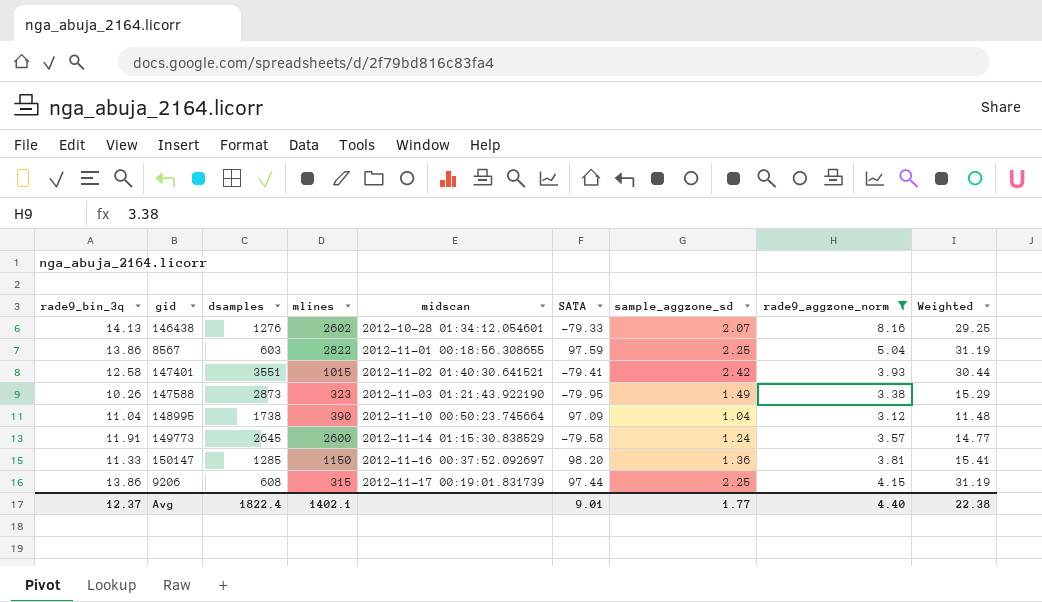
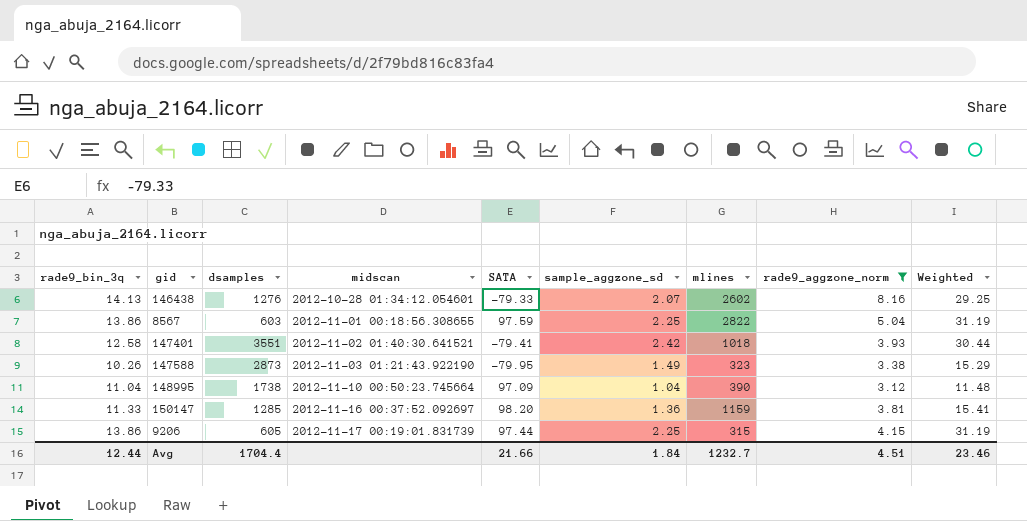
column mlines | position: 4 -> 7
row 149773: 11.91 | 2645 | 2600 | 2012-11-14 01:15:30.838529 | -79.58 | 1.24 | 3.57 | 14.77 -> none
147401 | mlines: 1015 -> 1018
150147 | mlines: 1150 -> 1159
9206 | dsamples: 608 -> 605
Avg | rade9_bin_3q: 12.37 -> 12.44
Avg | dsamples: 1822.4 -> 1704.4
Avg | SATA: 9.01 -> 21.66
Avg | sample_aggzone_sd: 1.77 -> 1.84
Avg | mlines: 1402.1 -> 1232.7
Avg | rade9_aggzone_norm: 4.40 -> 4.51
Avg | Weighted: 22.38 -> 23.46

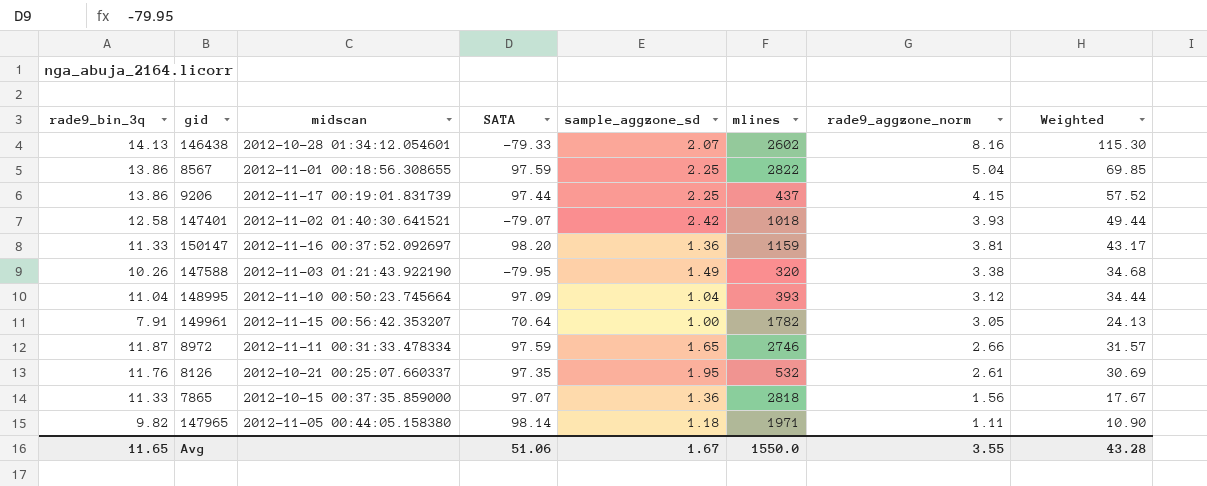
filter: rade9_aggzone_norm >= 3.12 -> none
row order: midscan ascending -> rade9_aggzone_norm descending
column dsamples | position: 3 -> none
column Weighted | formula: [rade9_bin_3q] * [sample_aggzone_sd] -> [rade9_bin_3q] * [rade9_aggzone_norm]
9206 | mlines: 315 -> 437
147401 | SATA: -79.41 -> -79.07
147588 | mlines: 323 -> 320
148995 | mlines: 390 -> 393
Avg | rade9_bin_3q: 12.44 -> 11.65
Avg | SATA: 21.66 -> 51.06
Avg | sample_aggzone_sd: 1.84 -> 1.67
Avg | mlines: 1232.7 -> 1550.0
Avg | rade9_aggzone_norm: 4.51 -> 3.55
Avg | Weighted: 23.46 -> 43.28

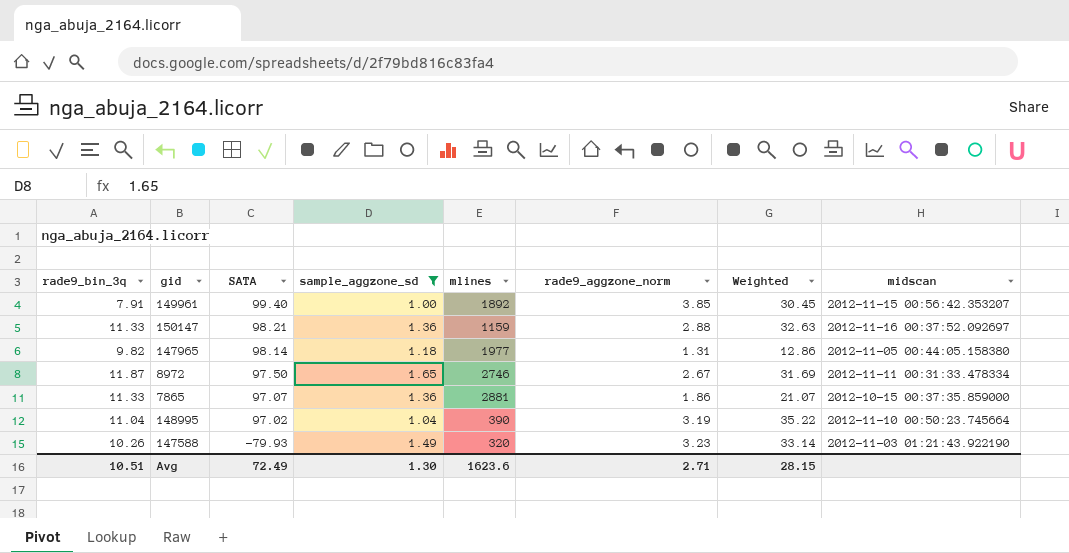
filter: none -> sample_aggzone_sd <= 1.65
row order: rade9_aggzone_norm descending -> SATA descending
column midscan | position: 3 -> 8
149961 | SATA: 70.64 -> 99.40
149961 | mlines: 1782 -> 1892
149961 | rade9_aggzone_norm: 3.05 -> 3.85
149961 | Weighted: 24.13 -> 30.45
150147 | SATA: 98.20 -> 98.21
150147 | rade9_aggzone_norm: 3.81 -> 2.88
150147 | Weighted: 43.17 -> 32.63
147965 | mlines: 1971 -> 1977
147965 | rade9_aggzone_norm: 1.11 -> 1.31
147965 | Weighted: 10.90 -> 12.86
8972 | SATA: 97.59 -> 97.50
8972 | rade9_aggzone_norm: 2.66 -> 2.67
8972 | Weighted: 31.57 -> 31.69
7865 | mlines: 2818 -> 2881
7865 | rade9_aggzone_norm: 1.56 -> 1.86
7865 | Weighted: 17.67 -> 21.07
148995 | SATA: 97.09 -> 97.02
148995 | mlines: 393 -> 390
148995 | rade9_aggzone_norm: 3.12 -> 3.19
148995 | Weighted: 34.44 -> 35.22
147588 | SATA: -79.95 -> -79.93
147588 | rade9_aggzone_norm: 3.38 -> 3.23
147588 | Weighted: 34.68 -> 33.14
Avg | rade9_bin_3q: 11.65 -> 10.51
Avg | SATA: 51.06 -> 72.49
Avg | sample_aggzone_sd: 1.67 -> 1.30
Avg | mlines: 1550.0 -> 1623.6
Avg | rade9_aggzone_norm: 3.55 -> 2.71
Avg | Weighted: 43.28 -> 28.15

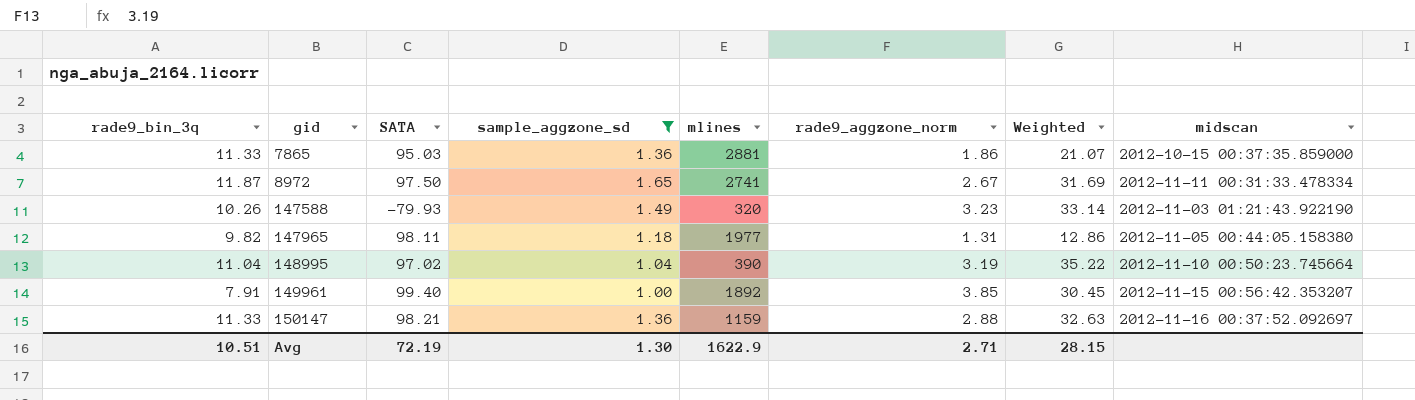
row order: SATA descending -> gid ascending
7865 | SATA: 97.07 -> 95.03
8972 | mlines: 2746 -> 2741
147965 | SATA: 98.14 -> 98.11
Avg | SATA: 72.49 -> 72.19
Avg | mlines: 1623.6 -> 1622.9

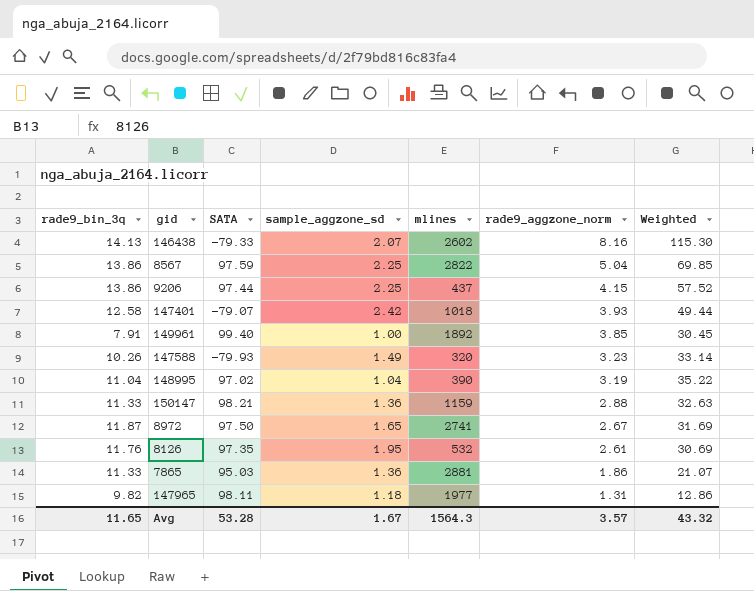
filter: sample_aggzone_sd <= 1.65 -> none
row order: gid ascending -> rade9_aggzone_norm descending
column midscan | position: 8 -> none
Avg | rade9_bin_3q: 10.51 -> 11.65
Avg | SATA: 72.19 -> 53.28
Avg | sample_aggzone_sd: 1.30 -> 1.67
Avg | mlines: 1622.9 -> 1564.3
Avg | rade9_aggzone_norm: 2.71 -> 3.57
Avg | Weighted: 28.15 -> 43.32

